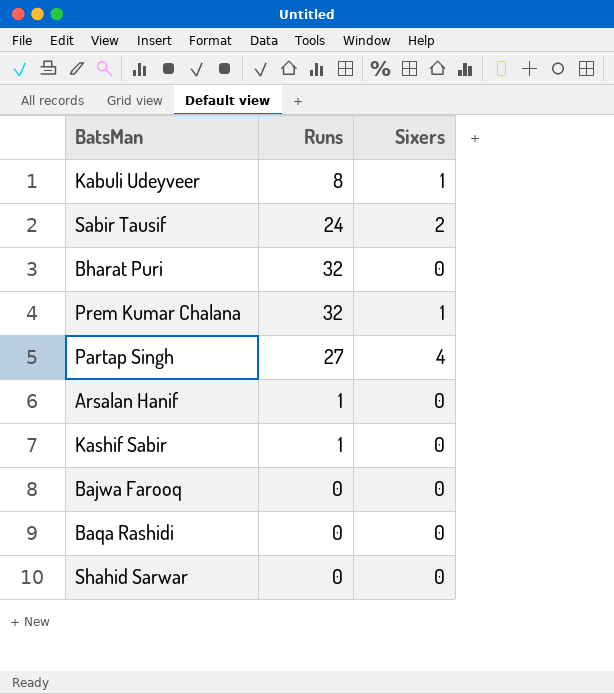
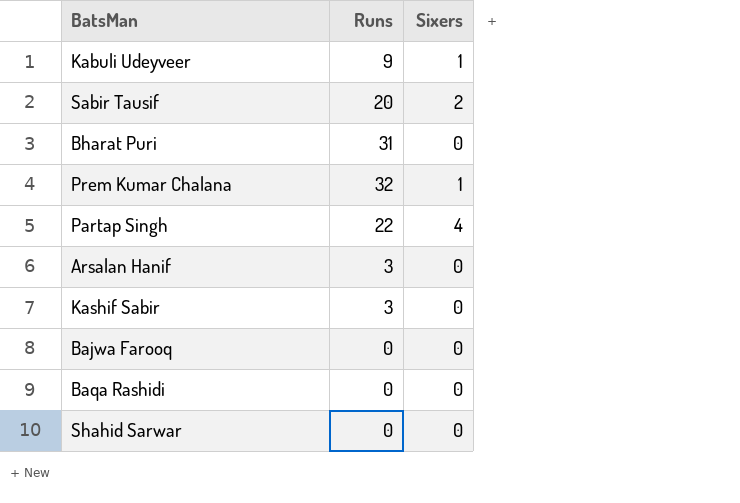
Kabuli Udeyveer | Runs: 8 -> 9
Sabir Tausif | Runs: 24 -> 20
Bharat Puri | Runs: 32 -> 31
Partap Singh | Runs: 27 -> 22
Arsalan Hanif | Runs: 1 -> 3
Kashif Sabir | Runs: 1 -> 3

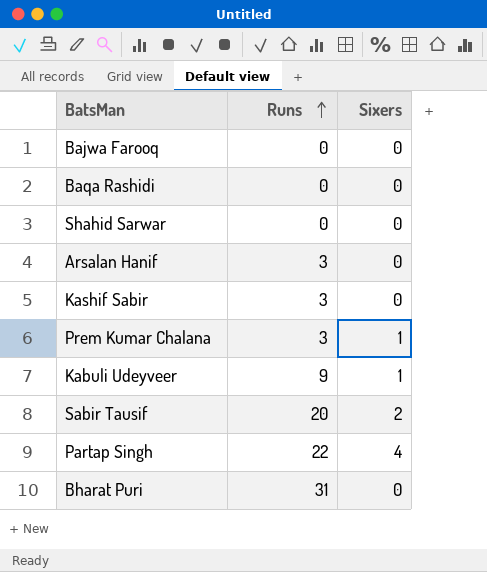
row order: none -> Runs ascending
Prem Kumar Chalana | Runs: 32 -> 3

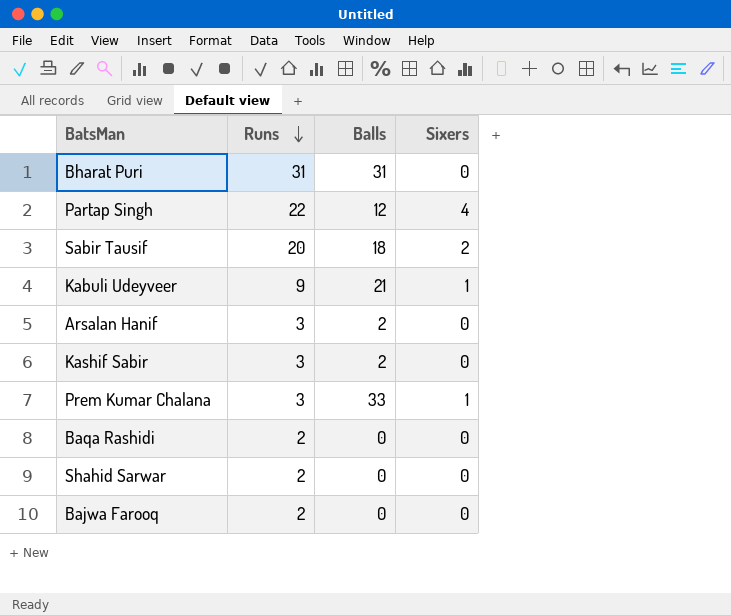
row order: Runs ascending -> Runs descending
column Balls | position: none -> 3
Baqa Rashidi | Runs: 0 -> 2
Shahid Sarwar | Runs: 0 -> 2
Bajwa Farooq | Runs: 0 -> 2

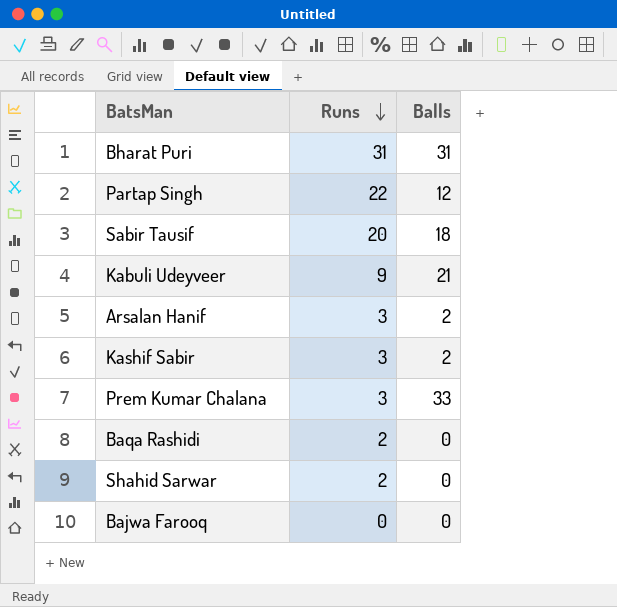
column Sixers | position: 4 -> none
Bajwa Farooq | Runs: 2 -> 0

